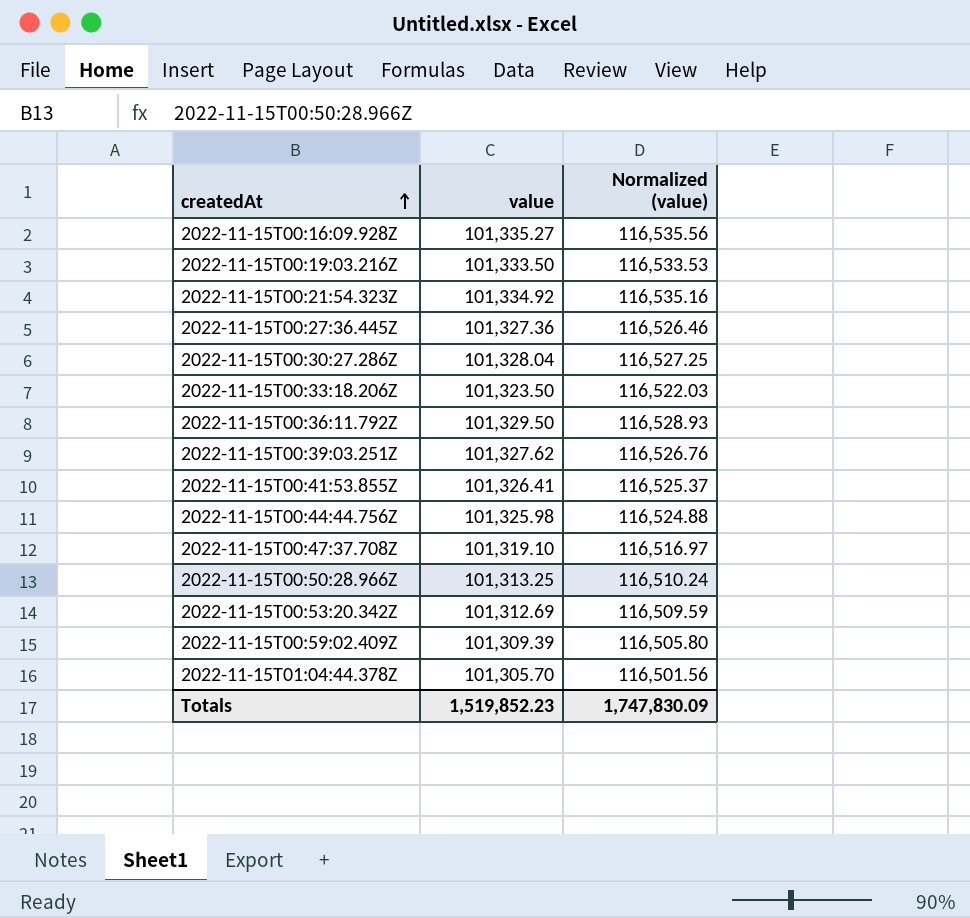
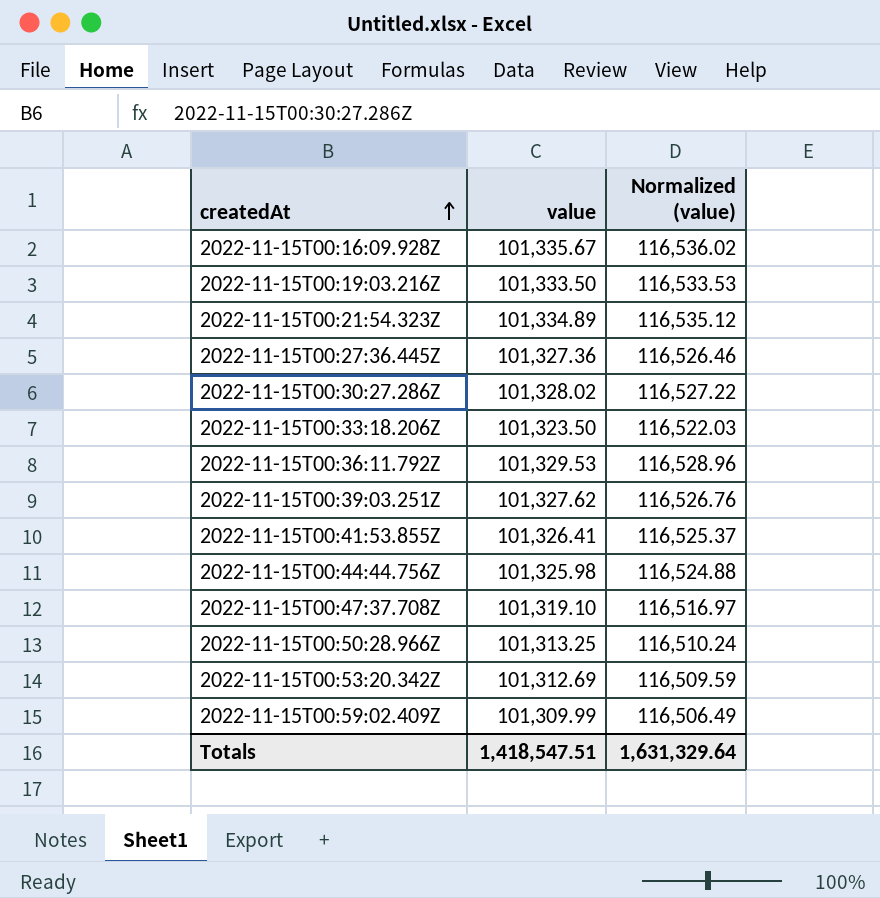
row 2022-11-15T01:04:44.378Z: 101,305.70 | 116,501.56 -> none
2022-11-15T00:16:09.928Z | value: 101,335.27 -> 101,335.67
2022-11-15T00:16:09.928Z | Normalized (value): 116,535.56 -> 116,536.02
2022-11-15T00:21:54.323Z | value: 101,334.92 -> 101,334.89
2022-11-15T00:21:54.323Z | Normalized (value): 116,535.16 -> 116,535.12
2022-11-15T00:30:27.286Z | value: 101,328.04 -> 101,328.02
2022-11-15T00:30:27.286Z | Normalized (value): 116,527.25 -> 116,527.22
2022-11-15T00:36:11.792Z | value: 101,329.50 -> 101,329.53
2022-11-15T00:36:11.792Z | Normalized (value): 116,528.93 -> 116,528.96
2022-11-15T00:59:02.409Z | value: 101,309.39 -> 101,309.99
2022-11-15T00:59:02.409Z | Normalized (value): 116,505.80 -> 116,506.49
Totals | value: 1,519,852.23 -> 1,418,547.51
Totals | Normalized (value): 1,747,830.09 -> 1,631,329.64

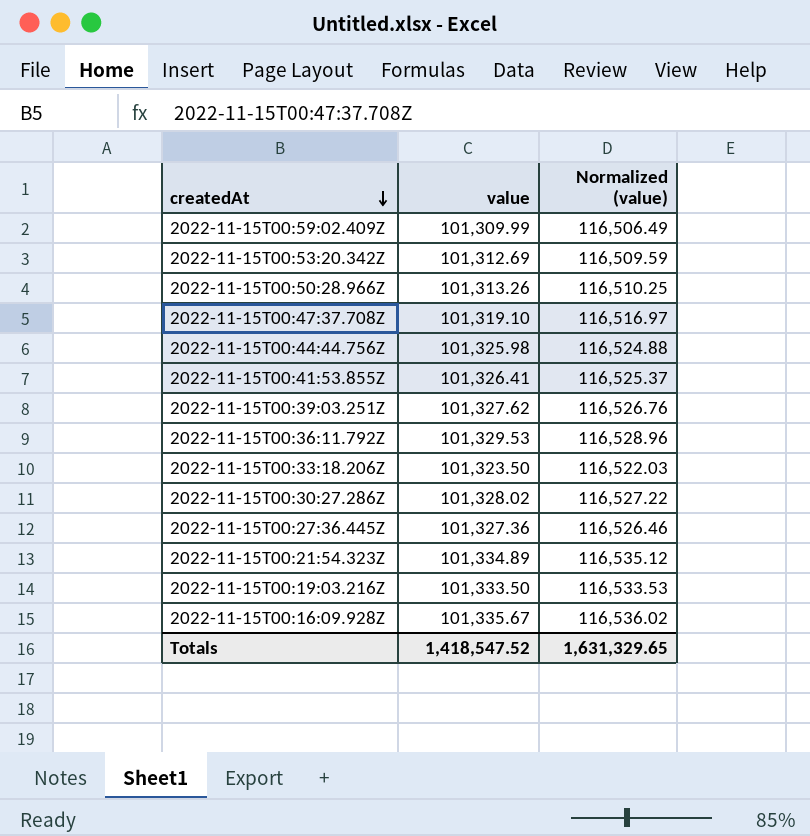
row order: createdAt ascending -> createdAt descending
2022-11-15T00:50:28.966Z | value: 101,313.25 -> 101,313.26
2022-11-15T00:50:28.966Z | Normalized (value): 116,510.24 -> 116,510.25
Totals | value: 1,418,547.51 -> 1,418,547.52
Totals | Normalized (value): 1,631,329.64 -> 1,631,329.65

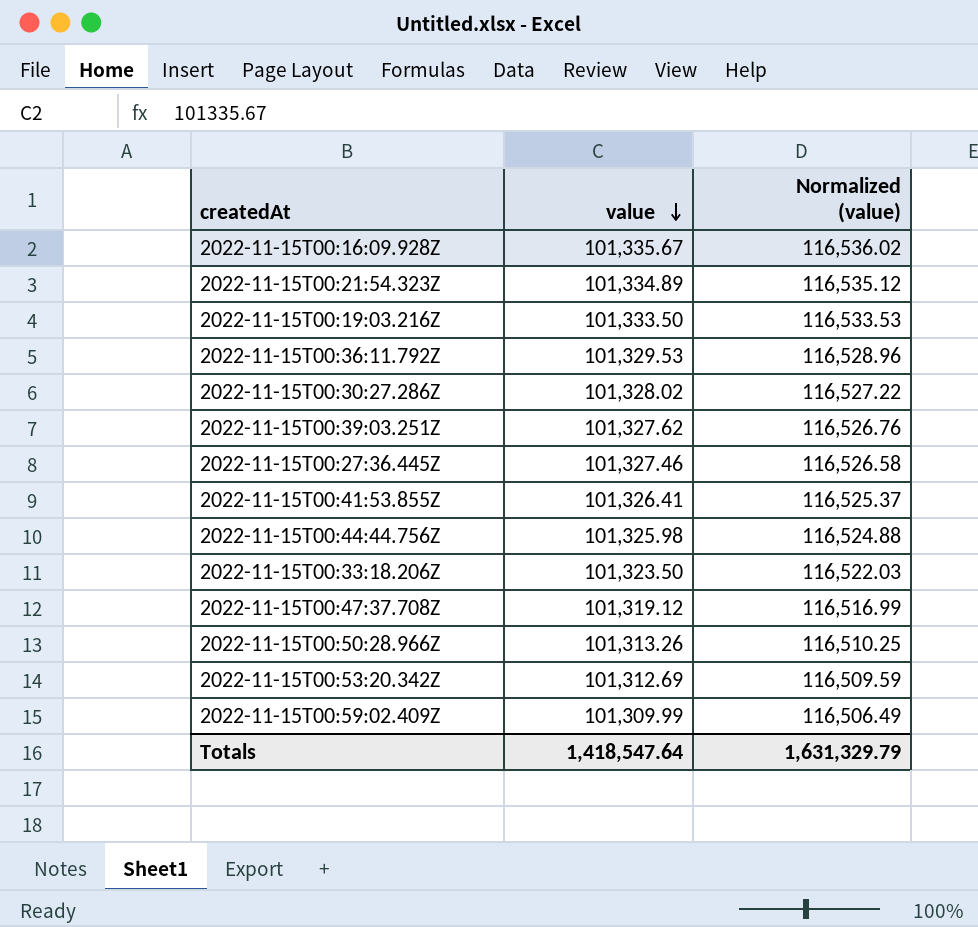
row order: createdAt descending -> value descending
2022-11-15T00:27:36.445Z | value: 101,327.36 -> 101,327.46
2022-11-15T00:27:36.445Z | Normalized (value): 116,526.46 -> 116,526.58
2022-11-15T00:47:37.708Z | value: 101,319.10 -> 101,319.12
2022-11-15T00:47:37.708Z | Normalized (value): 116,516.97 -> 116,516.99
Totals | value: 1,418,547.52 -> 1,418,547.64
Totals | Normalized (value): 1,631,329.65 -> 1,631,329.79

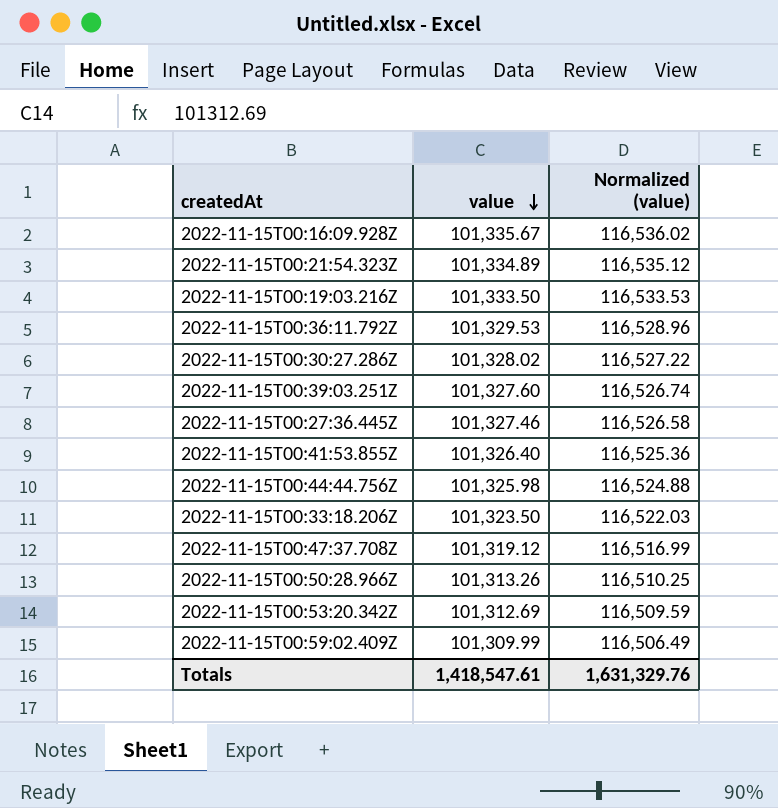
2022-11-15T00:39:03.251Z | value: 101,327.62 -> 101,327.60
2022-11-15T00:39:03.251Z | Normalized (value): 116,526.76 -> 116,526.74
2022-11-15T00:41:53.855Z | value: 101,326.41 -> 101,326.40
2022-11-15T00:41:53.855Z | Normalized (value): 116,525.37 -> 116,525.36
Totals | value: 1,418,547.64 -> 1,418,547.61
Totals | Normalized (value): 1,631,329.79 -> 1,631,329.76

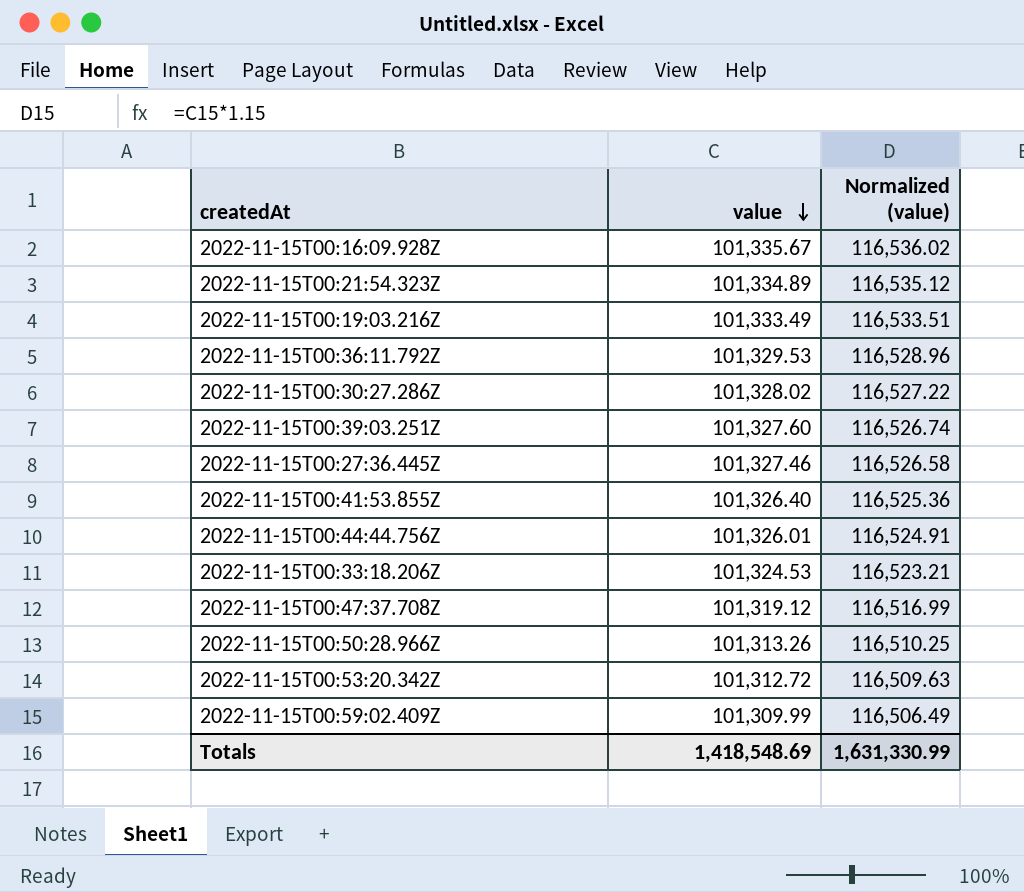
2022-11-15T00:19:03.216Z | value: 101,333.50 -> 101,333.49
2022-11-15T00:19:03.216Z | Normalized (value): 116,533.53 -> 116,533.51
2022-11-15T00:44:44.756Z | value: 101,325.98 -> 101,326.01
2022-11-15T00:44:44.756Z | Normalized (value): 116,524.88 -> 116,524.91
2022-11-15T00:33:18.206Z | value: 101,323.50 -> 101,324.53
2022-11-15T00:33:18.206Z | Normalized (value): 116,522.03 -> 116,523.21
2022-11-15T00:53:20.342Z | value: 101,312.69 -> 101,312.72
2022-11-15T00:53:20.342Z | Normalized (value): 116,509.59 -> 116,509.63
Totals | value: 1,418,547.61 -> 1,418,548.69
Totals | Normalized (value): 1,631,329.76 -> 1,631,330.99

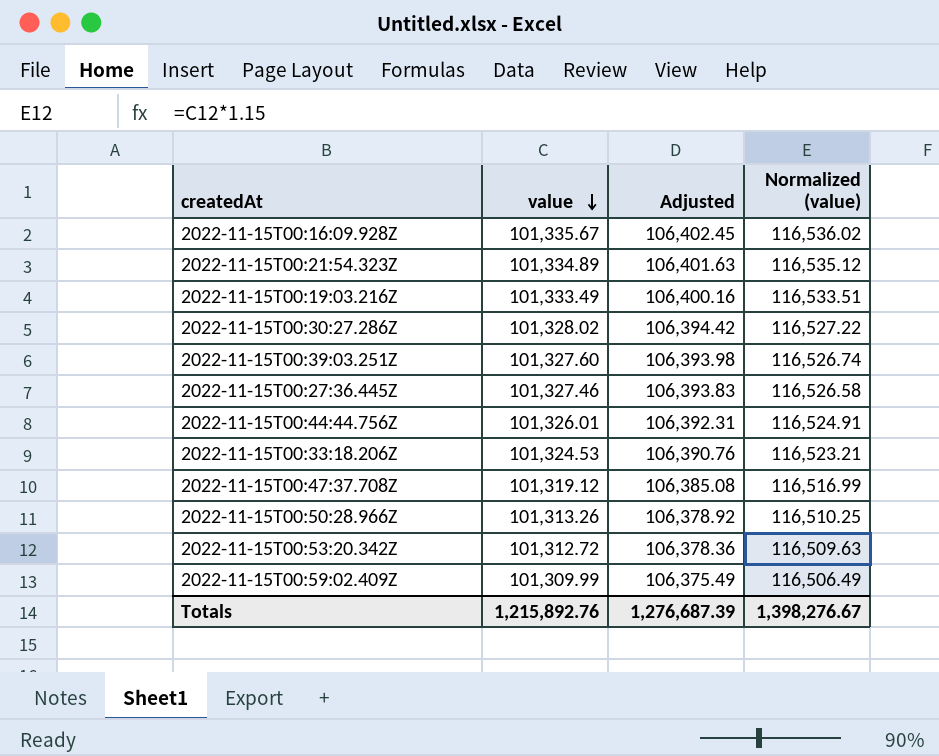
column Adjusted | formula: none -> [value] * 1.05
row 2022-11-15T00:36:11.792Z: 101,329.53 | 116,528.96 -> none
row 2022-11-15T00:41:53.855Z: 101,326.40 | 116,525.36 -> none
Totals | value: 1,418,548.69 -> 1,215,892.76
Totals | Normalized (value): 1,631,330.99 -> 1,398,276.67

